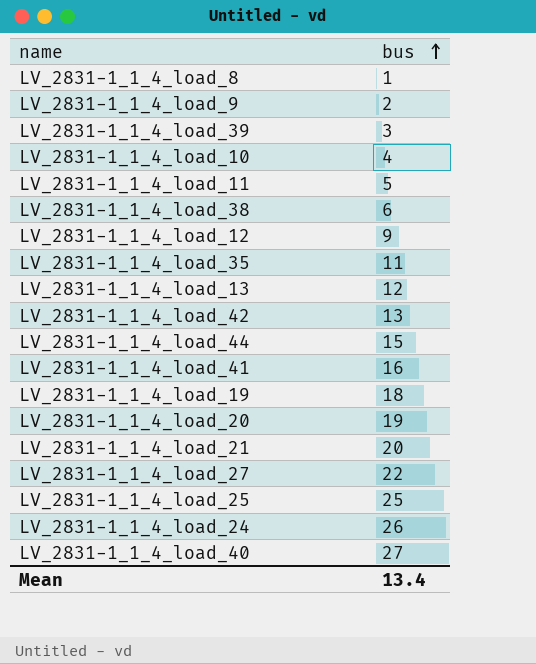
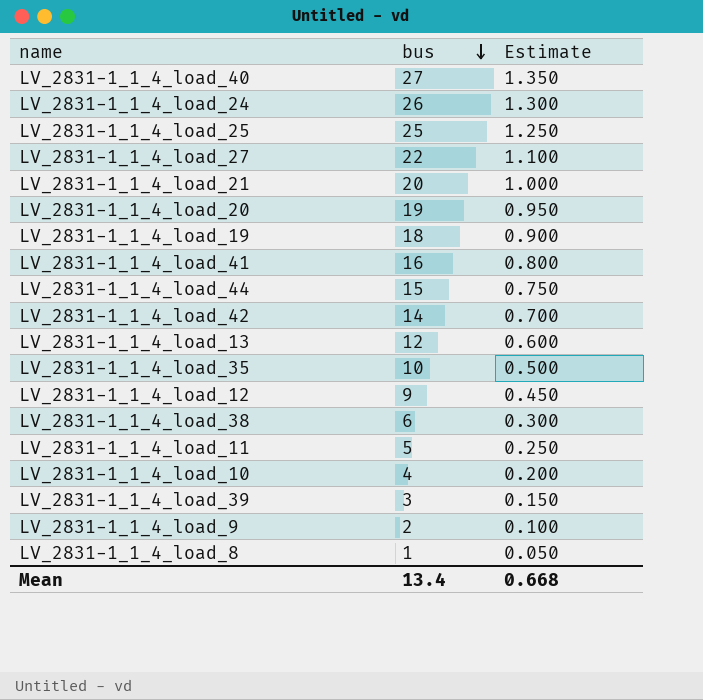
row order: bus ascending -> bus descending
column Estimate | formula: none -> [bus] * 0.05
LV_2831-1_1_4_load_42 | bus: 13 -> 14
LV_2831-1_1_4_load_35 | bus: 11 -> 10

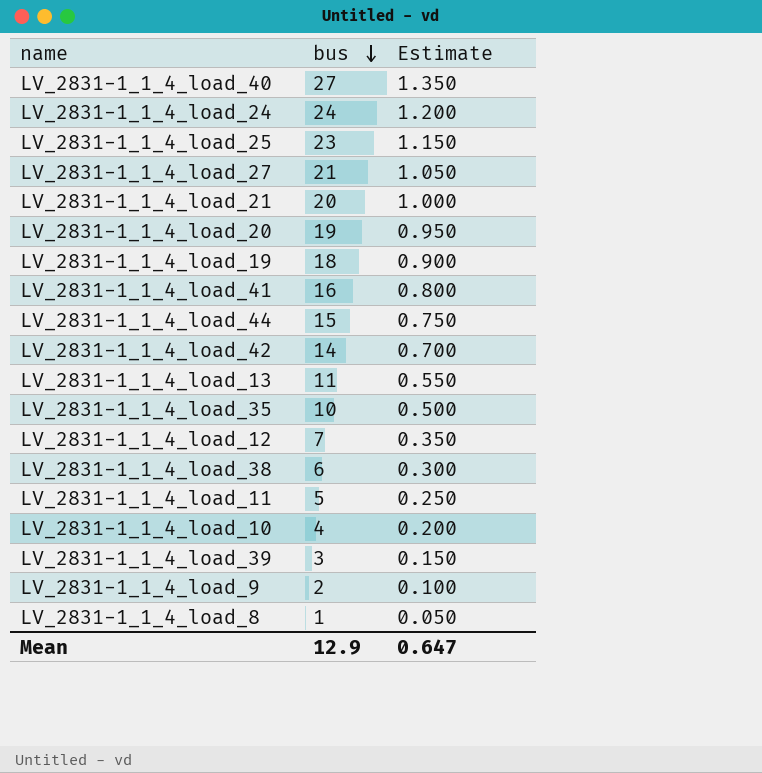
LV_2831-1_1_4_load_24 | bus: 26 -> 24
LV_2831-1_1_4_load_24 | Estimate: 1.300 -> 1.200
LV_2831-1_1_4_load_25 | bus: 25 -> 23
LV_2831-1_1_4_load_25 | Estimate: 1.250 -> 1.150
LV_2831-1_1_4_load_27 | bus: 22 -> 21
LV_2831-1_1_4_load_27 | Estimate: 1.100 -> 1.050
LV_2831-1_1_4_load_13 | bus: 12 -> 11
LV_2831-1_1_4_load_13 | Estimate: 0.600 -> 0.550
LV_2831-1_1_4_load_12 | bus: 9 -> 7
LV_2831-1_1_4_load_12 | Estimate: 0.450 -> 0.350
Mean | bus: 13.4 -> 12.9
Mean | Estimate: 0.668 -> 0.647

